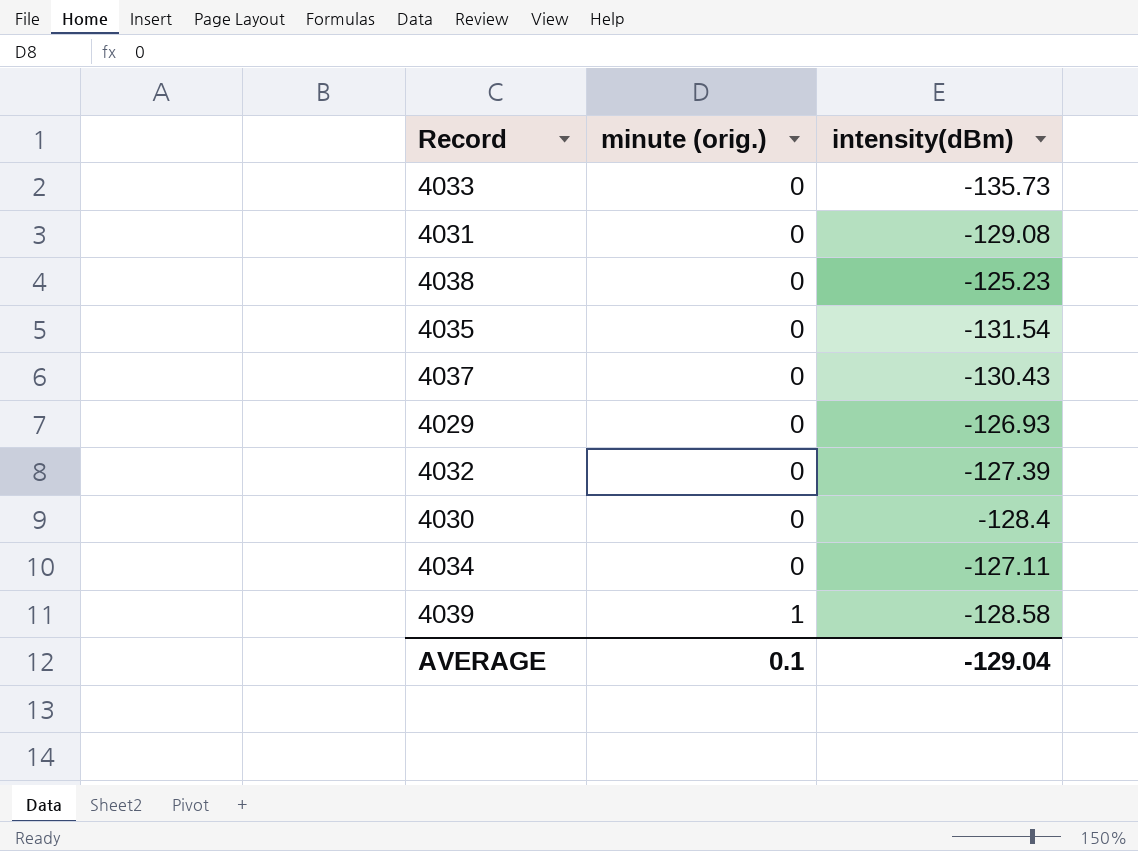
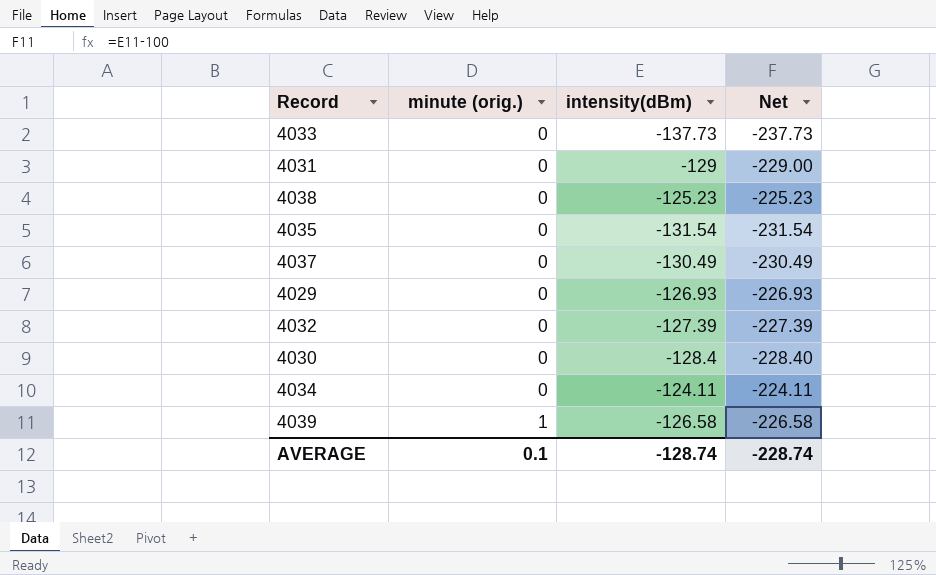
column Net | formula: none -> [intensity(dBm)] - 100
4033 | intensity(dBm): -135.73 -> -137.73
4031 | intensity(dBm): -129.08 -> -129
4037 | intensity(dBm): -130.43 -> -130.49
4034 | intensity(dBm): -127.11 -> -124.11
4039 | intensity(dBm): -128.58 -> -126.58
AVERAGE | intensity(dBm): -129.04 -> -128.74

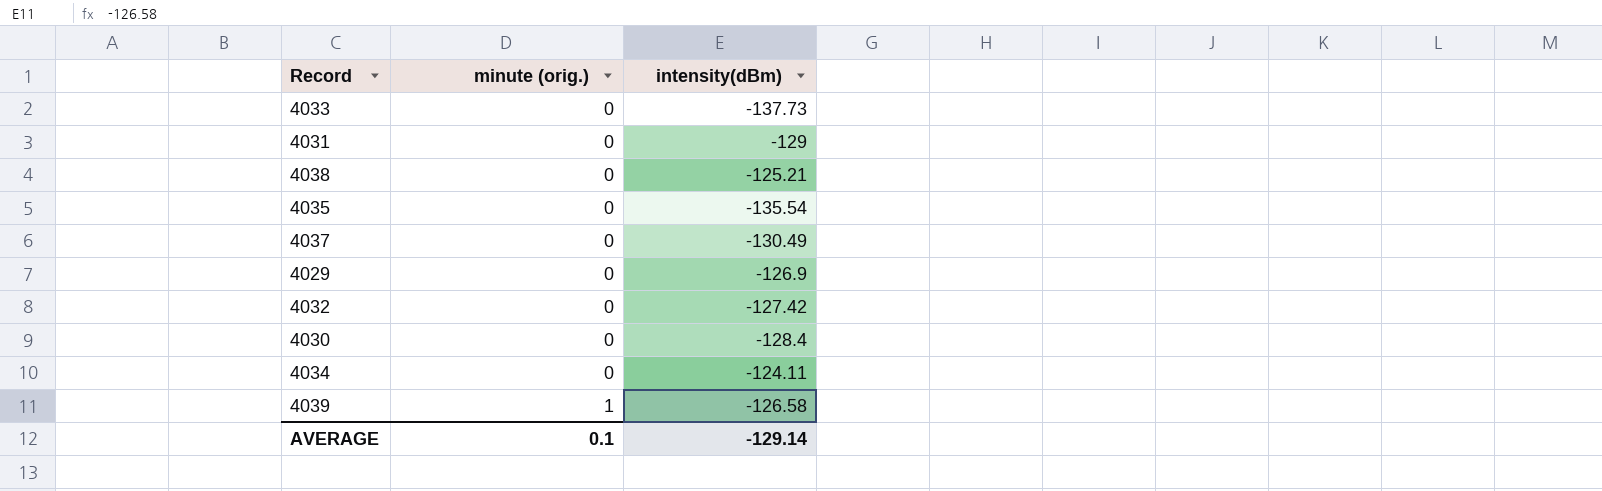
column Net | formula: [intensity(dBm)] - 100 -> none
4038 | intensity(dBm): -125.23 -> -125.21
4035 | intensity(dBm): -131.54 -> -135.54
4029 | intensity(dBm): -126.93 -> -126.9
4032 | intensity(dBm): -127.39 -> -127.42
AVERAGE | intensity(dBm): -128.74 -> -129.14

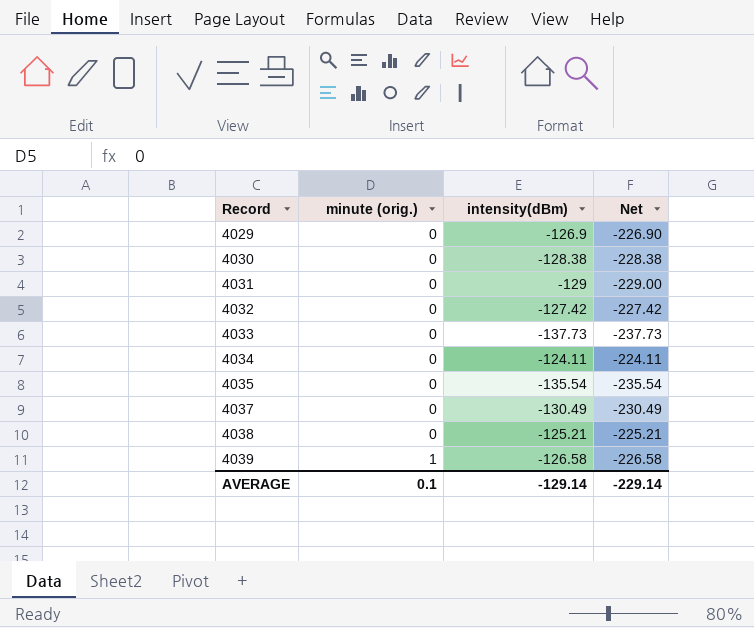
row order: minute (orig.) ascending -> Record ascending
column Net | formula: none -> [intensity(dBm)] - 100
4030 | intensity(dBm): -128.4 -> -128.38

